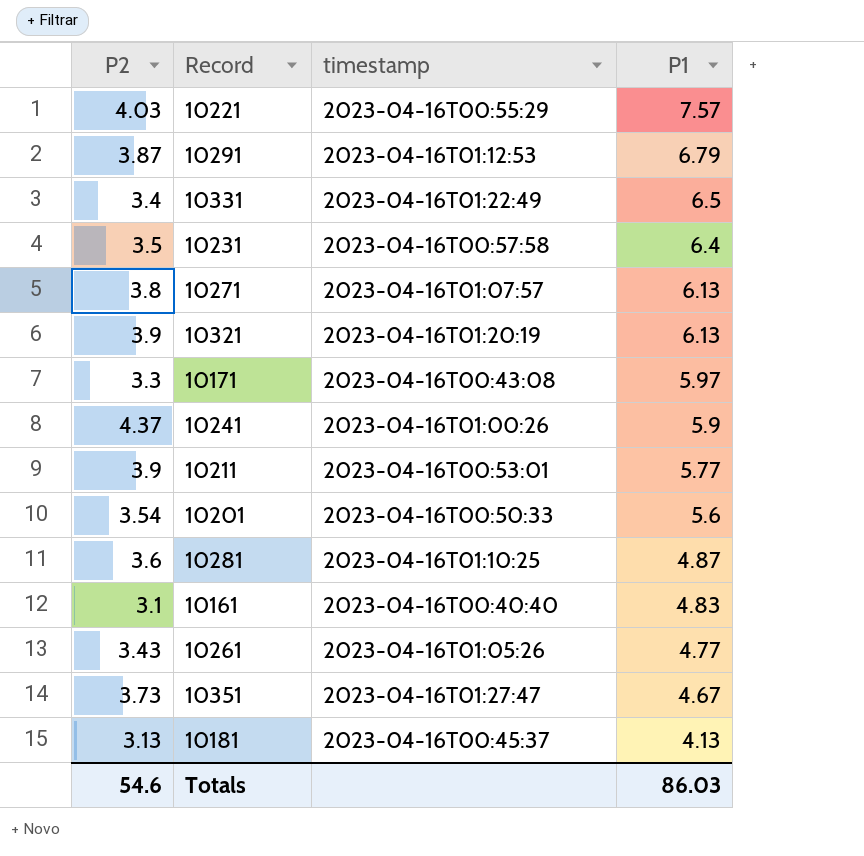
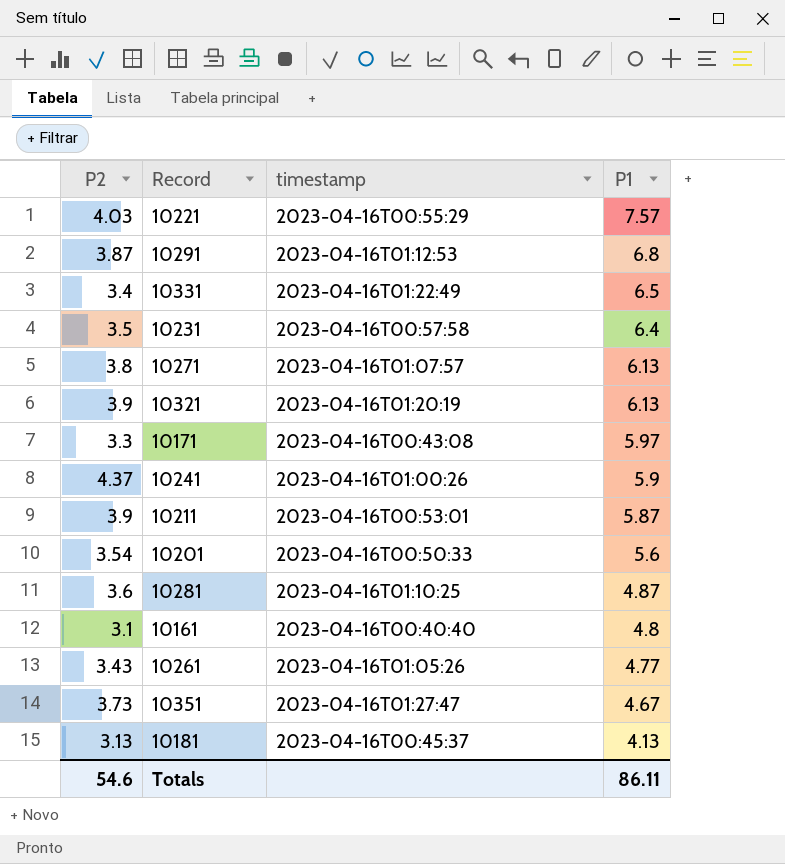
10291 | P1: 6.79 -> 6.8
10211 | P1: 5.77 -> 5.87
10161 | P1: 4.83 -> 4.8
Totals | P1: 86.03 -> 86.11

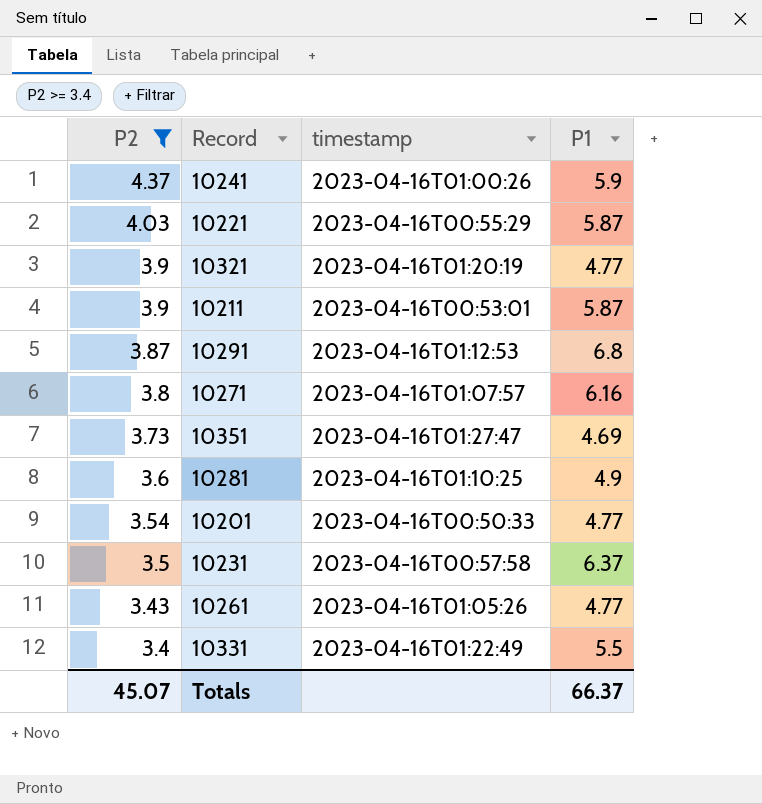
filter: none -> P2 >= 3.4
row order: P1 descending -> P2 descending
10221 | P1: 7.57 -> 5.87
10321 | P1: 6.13 -> 4.77
10271 | P1: 6.13 -> 6.16
10351 | P1: 4.67 -> 4.69
10281 | P1: 4.87 -> 4.9
10201 | P1: 5.6 -> 4.77
10231 | P1: 6.4 -> 6.37
10331 | P1: 6.5 -> 5.5
Totals | P2: 54.6 -> 45.07
Totals | P1: 86.11 -> 66.37

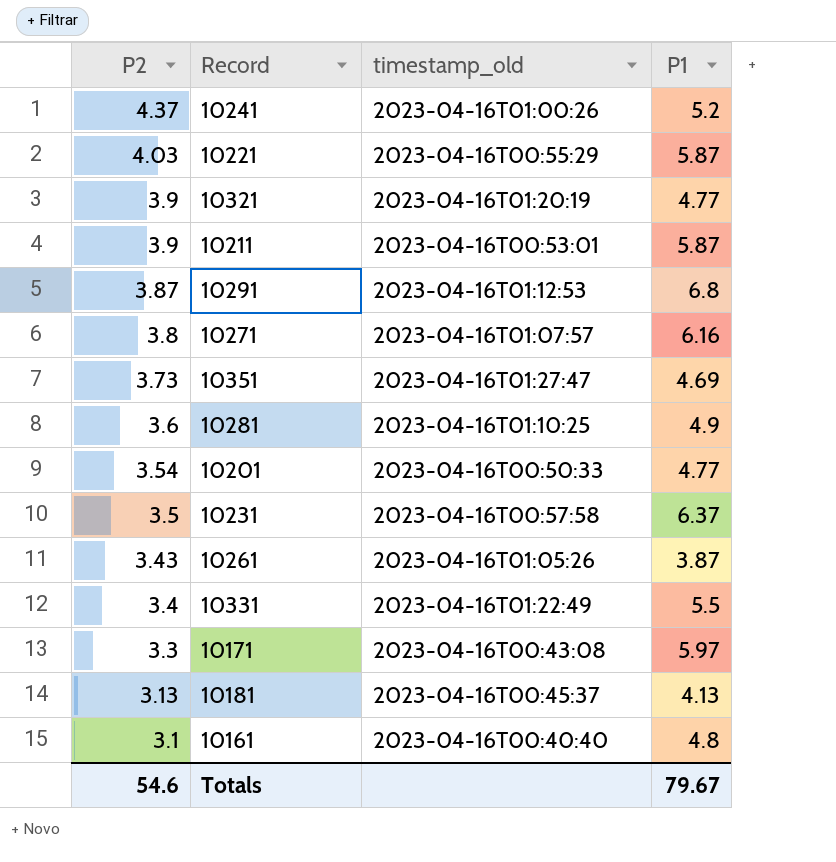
filter: P2 >= 3.4 -> none
column name: timestamp -> timestamp_old
10241 | P1: 5.9 -> 5.2
10261 | P1: 4.77 -> 3.87
Totals | P2: 45.07 -> 54.6
Totals | P1: 66.37 -> 79.67

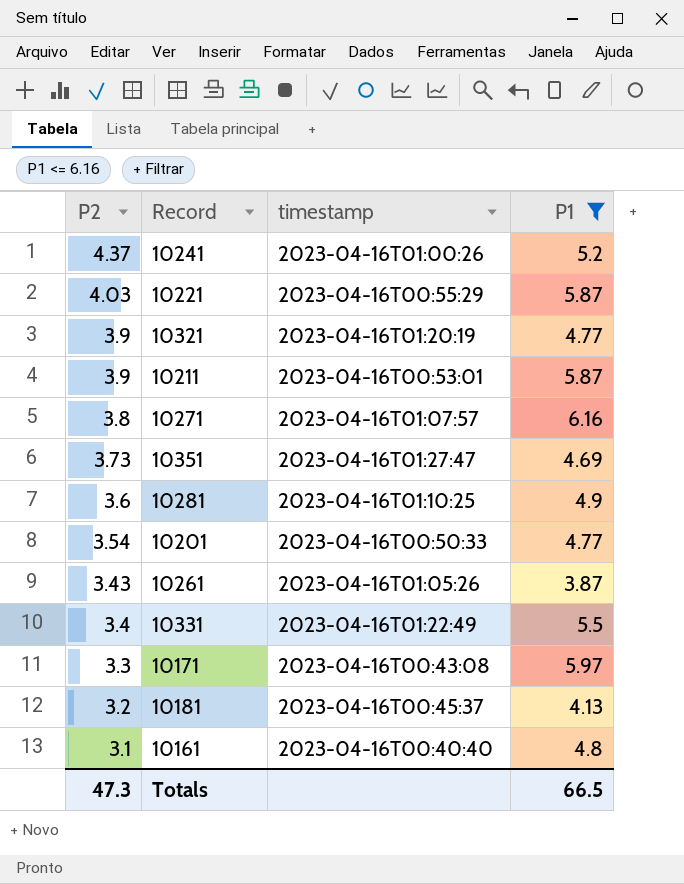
filter: none -> P1 <= 6.16
column name: timestamp_old -> timestamp
10181 | P2: 3.13 -> 3.2
Totals | P2: 54.6 -> 47.3
Totals | P1: 79.67 -> 66.5

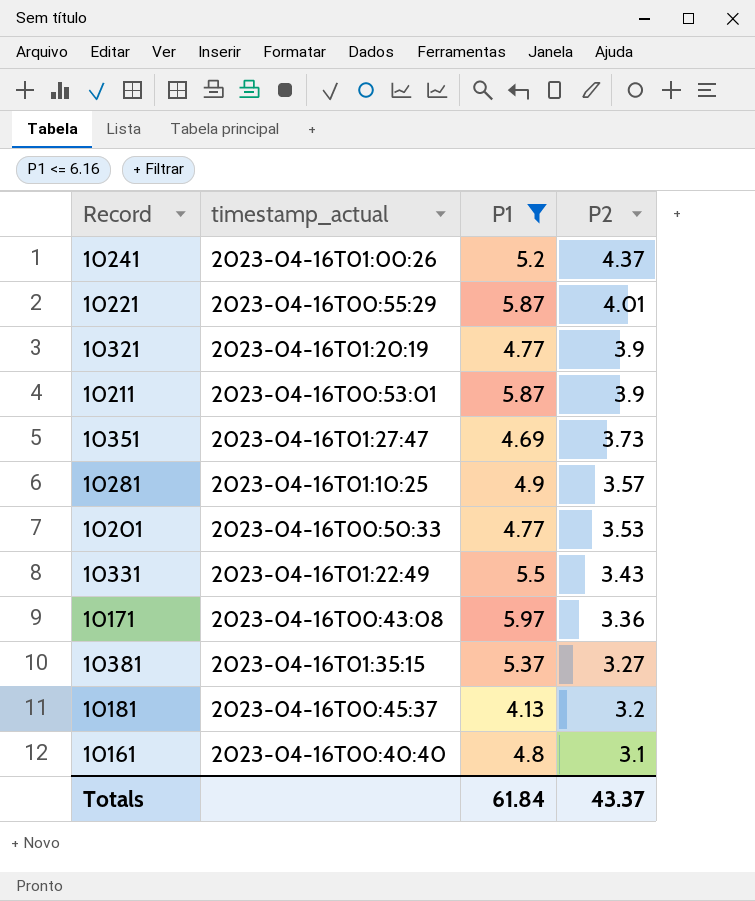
column name: timestamp -> timestamp_actual
column P2 | position: 1 -> 4
row 10271: 3.8 | 2023-04-16T01:07:57 | 6.16 -> none
row 10261: 3.43 | 2023-04-16T01:05:26 | 3.87 -> none
10221 | P2: 4.03 -> 4.01
10281 | P2: 3.6 -> 3.57
10201 | P2: 3.54 -> 3.53
10331 | P2: 3.4 -> 3.43
10171 | P2: 3.3 -> 3.36
row 10381: none -> 2023-04-16T01:35:15 | 5.37 | 3.27
Totals | P1: 66.5 -> 61.84
Totals | P2: 47.3 -> 43.37

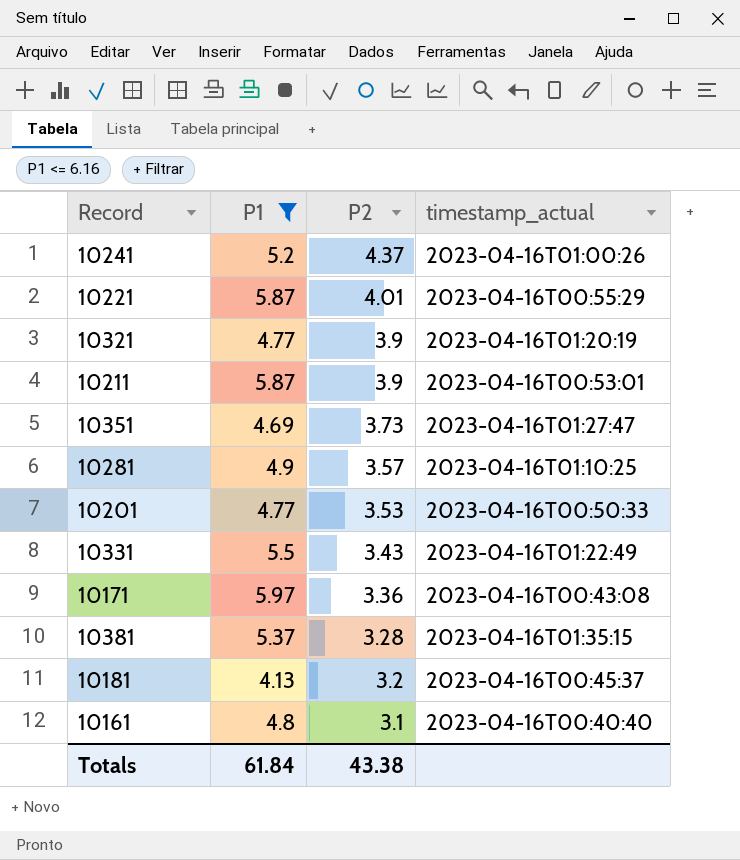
column timestamp_actual | position: 2 -> 4
10381 | P2: 3.27 -> 3.28
Totals | P2: 43.37 -> 43.38

